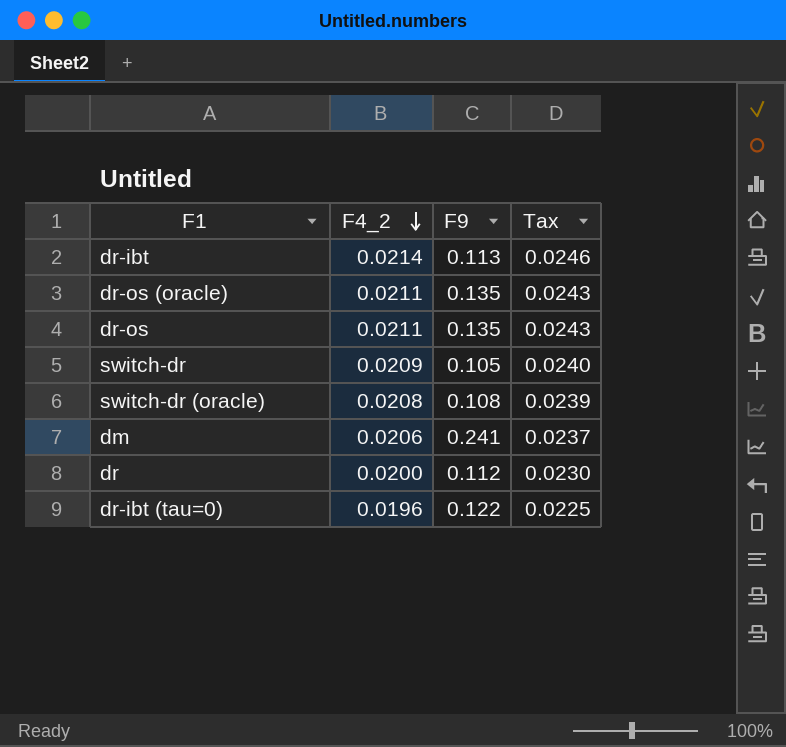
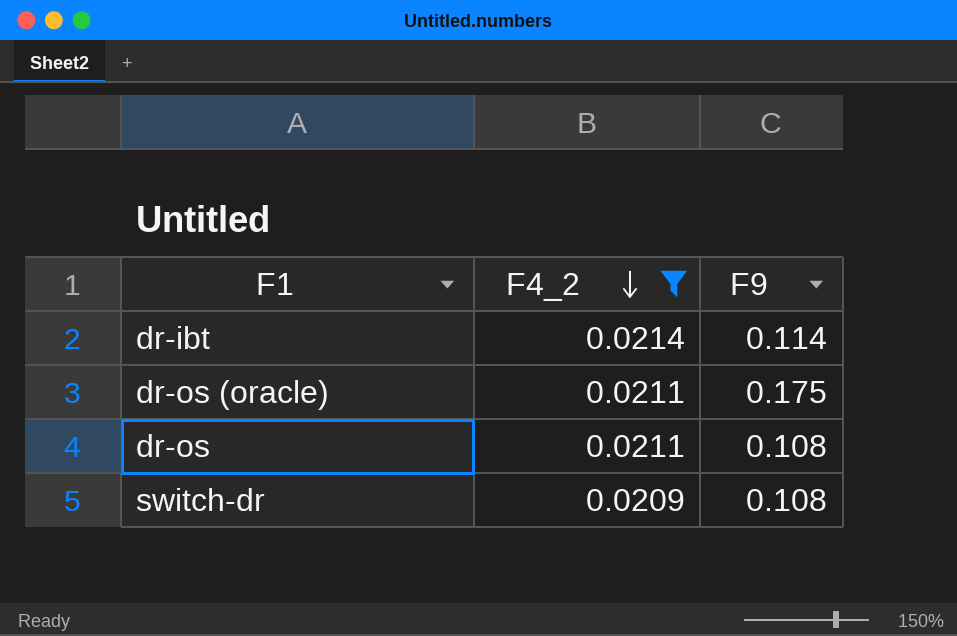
filter: none -> F4_2 >= 0.0209
column Tax | formula: [F4_2] * 1.15 -> none
dr-ibt | F9: 0.113 -> 0.114
dr-os (oracle) | F9: 0.135 -> 0.175
dr-os | F9: 0.135 -> 0.108
switch-dr | F9: 0.105 -> 0.108

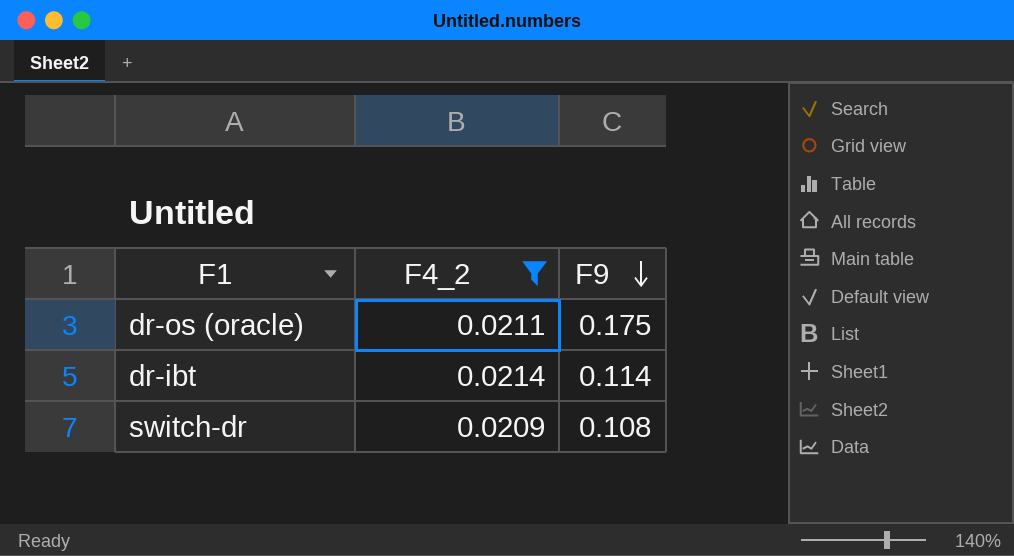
row order: F4_2 descending -> F9 descending
row dr-os: 0.0211 | 0.108 -> none

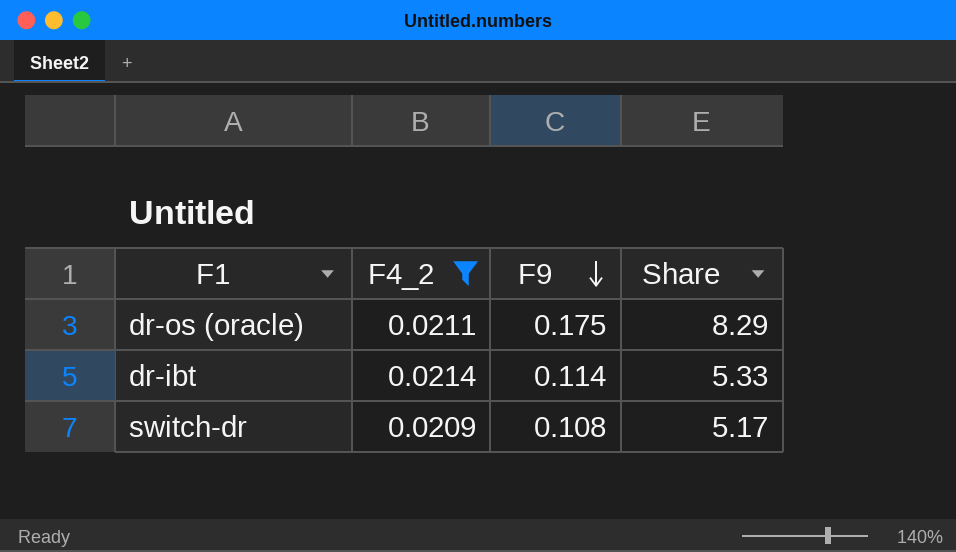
column Share | formula: none -> [F9] / [F4_2]

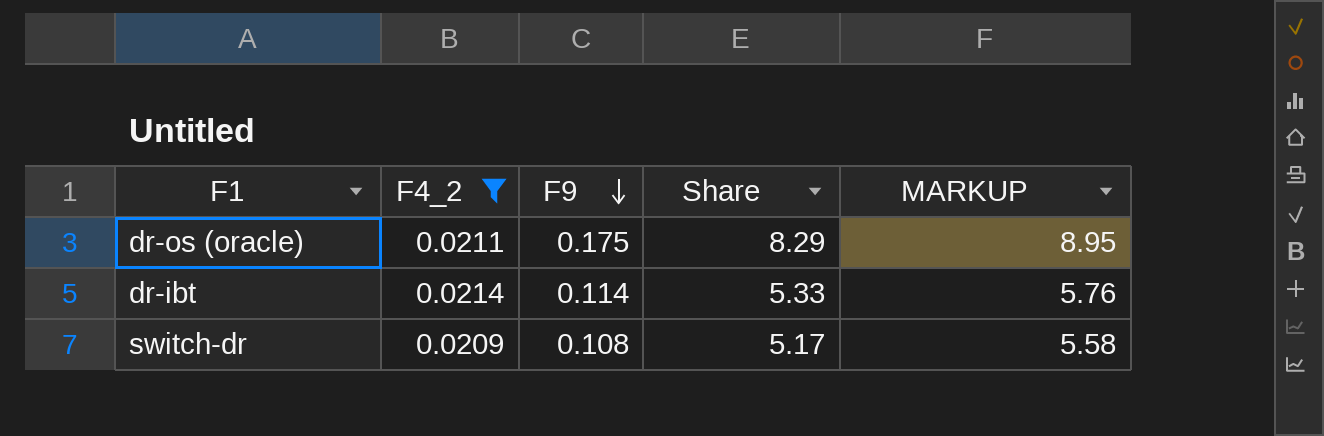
column MARKUP | formula: none -> [Share] * 1.08

